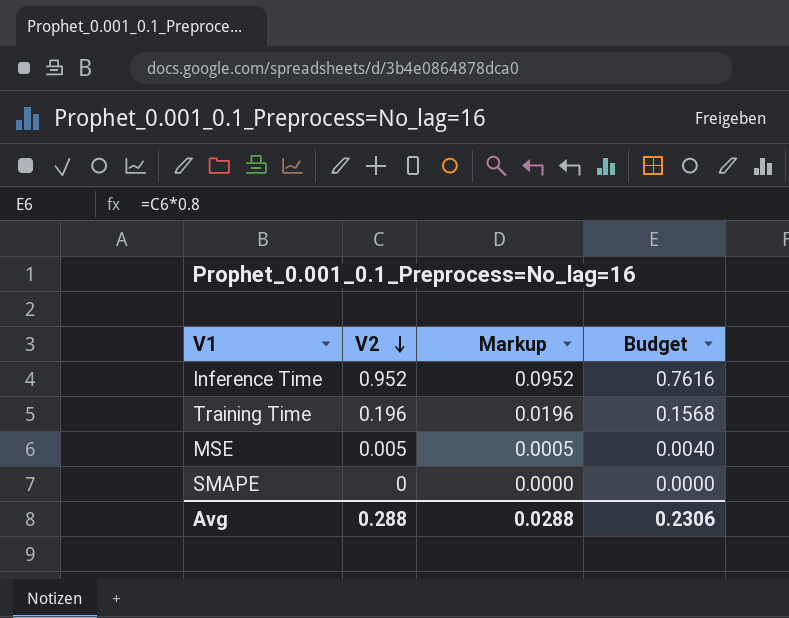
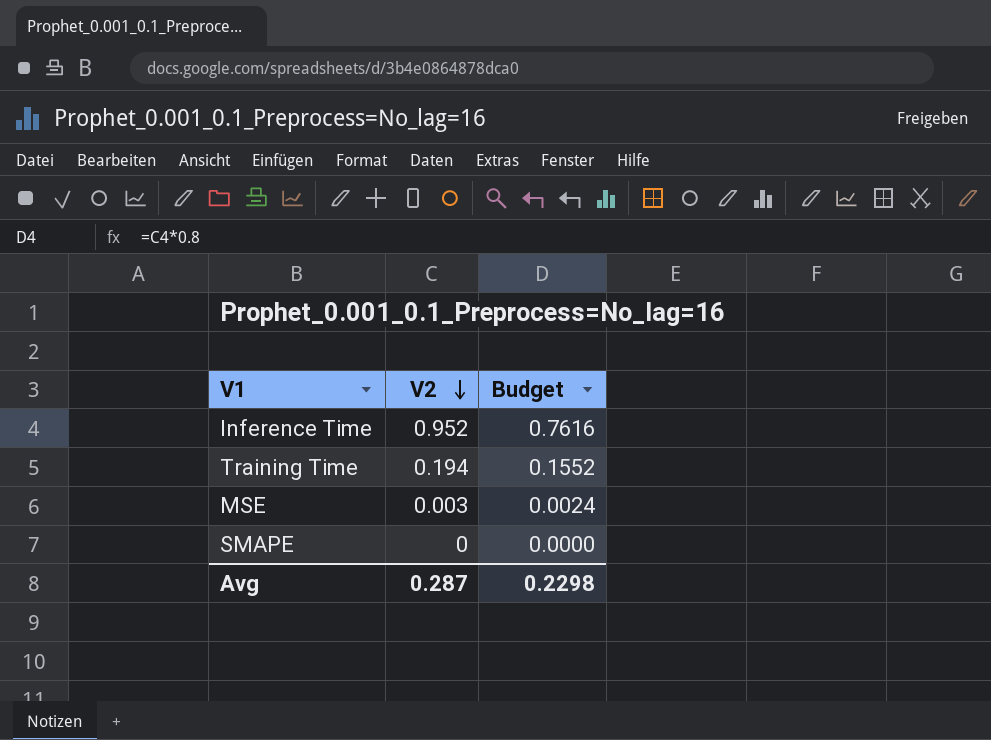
column Markup | formula: [V2] * 0.1 -> none
Training Time | V2: 0.196 -> 0.194
Training Time | Budget: 0.1568 -> 0.1552
MSE | V2: 0.005 -> 0.003
MSE | Budget: 0.0040 -> 0.0024
Avg | V2: 0.288 -> 0.287
Avg | Budget: 0.2306 -> 0.2298

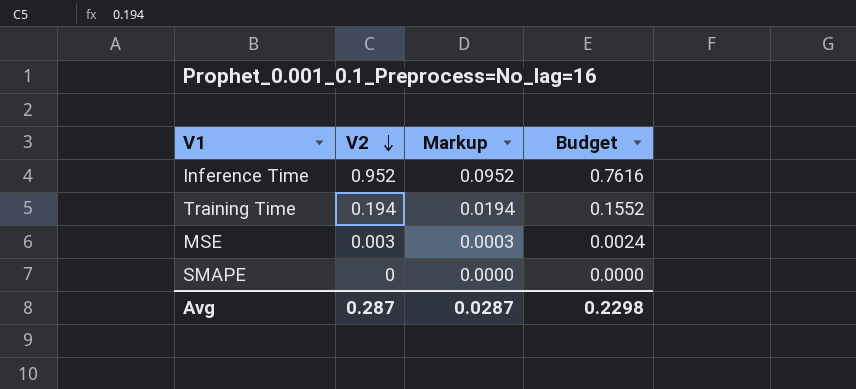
column Markup | formula: none -> [V2] * 0.1

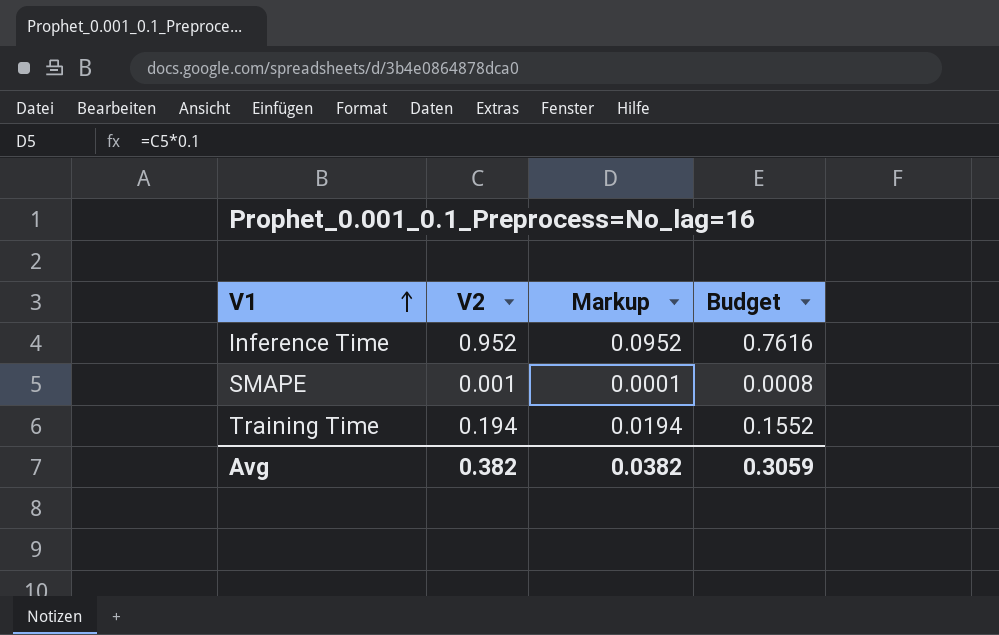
row order: V2 descending -> V1 ascending
row MSE: 0.003 | 0.0003 | 0.0024 -> none
SMAPE | V2: 0 -> 0.001
SMAPE | Markup: 0.0000 -> 0.0001
SMAPE | Budget: 0.0000 -> 0.0008
Avg | V2: 0.287 -> 0.382
Avg | Markup: 0.0287 -> 0.0382
Avg | Budget: 0.2298 -> 0.3059

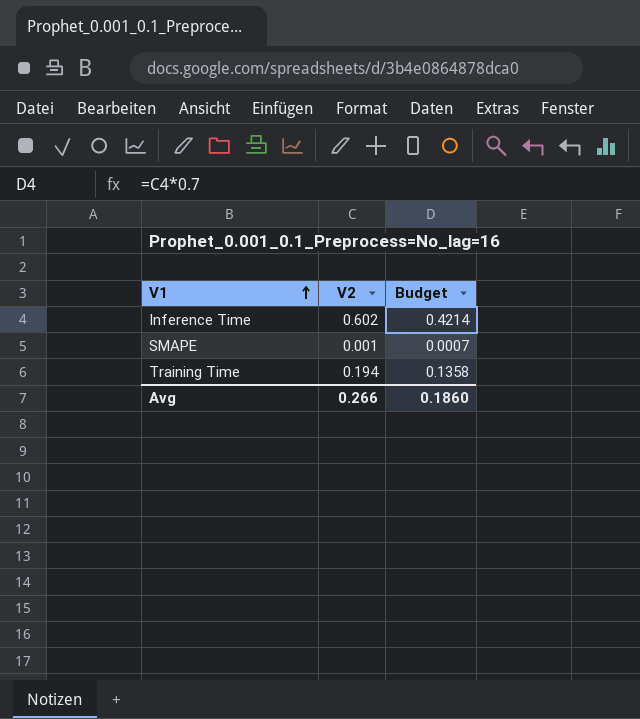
column Markup | formula: [V2] * 0.1 -> none
column Budget | formula: [V2] * 0.8 -> [V2] * 0.7
Inference Time | V2: 0.952 -> 0.602
Avg | V2: 0.382 -> 0.266
Avg | Budget: 0.3059 -> 0.1860

